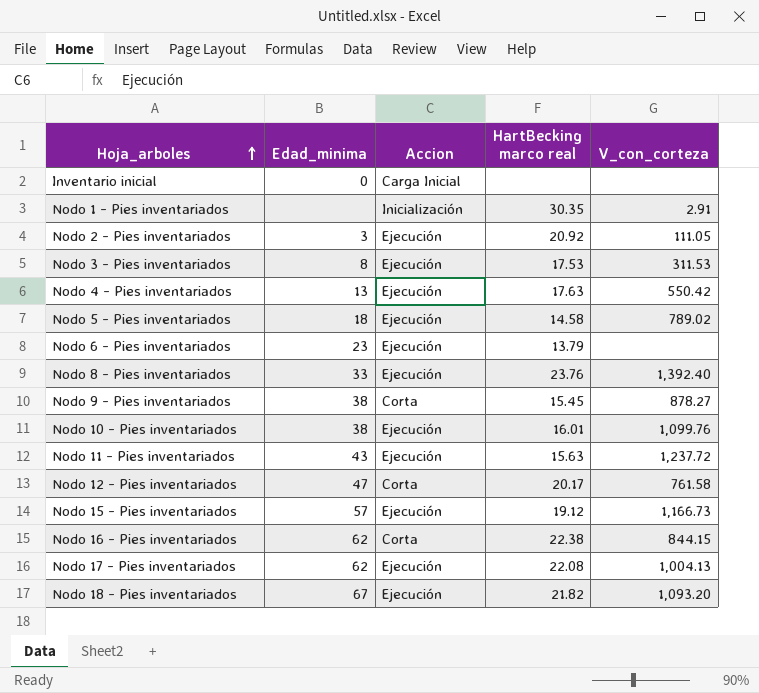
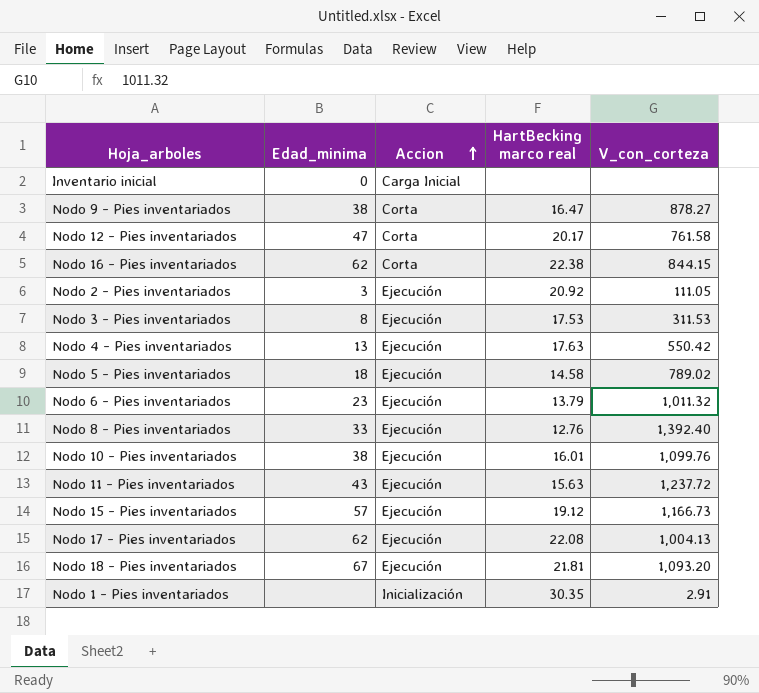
row order: Hoja_arboles ascending -> Accion ascending
Nodo 9 - Pies inventariados | HartBecking marco real: 15.45 -> 16.47
Nodo 6 - Pies inventariados | V_con_corteza: none -> 1,011.32
Nodo 8 - Pies inventariados | HartBecking marco real: 23.76 -> 12.76
Nodo 18 - Pies inventariados | HartBecking marco real: 21.82 -> 21.81

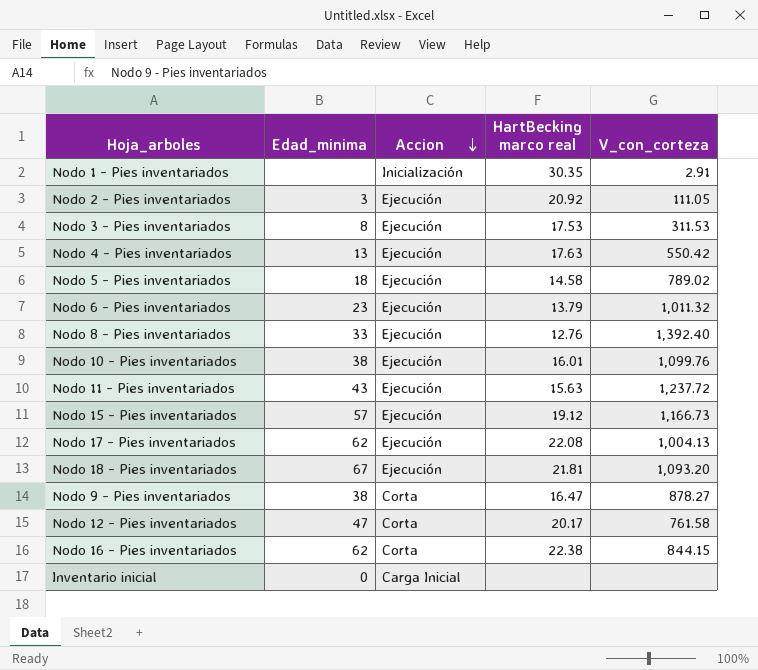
row order: Accion ascending -> Accion descending

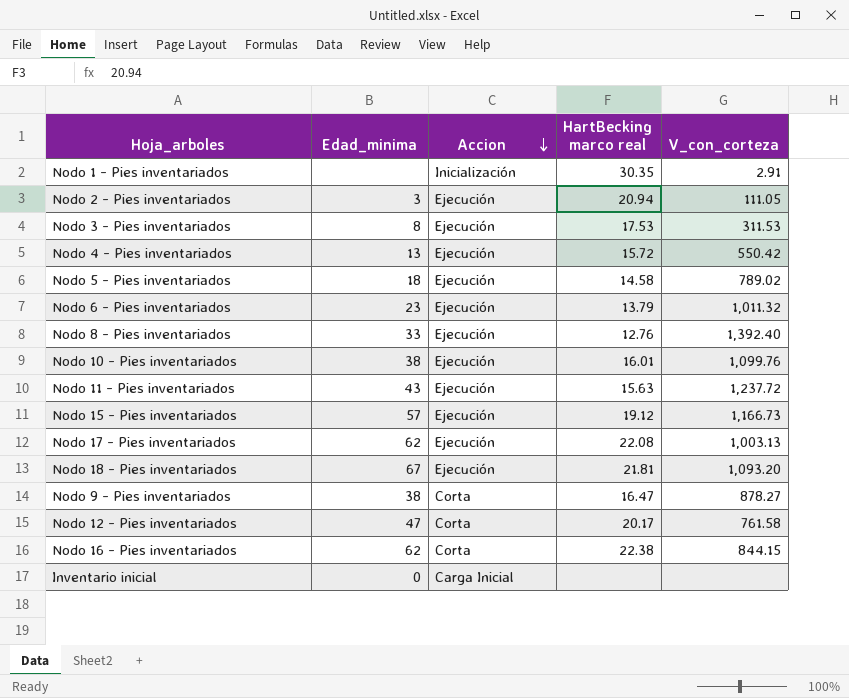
Nodo 2 - Pies inventariados | HartBecking marco real: 20.92 -> 20.94
Nodo 4 - Pies inventariados | HartBecking marco real: 17.63 -> 15.72
Nodo 17 - Pies inventariados | V_con_corteza: 1,004.13 -> 1,003.13

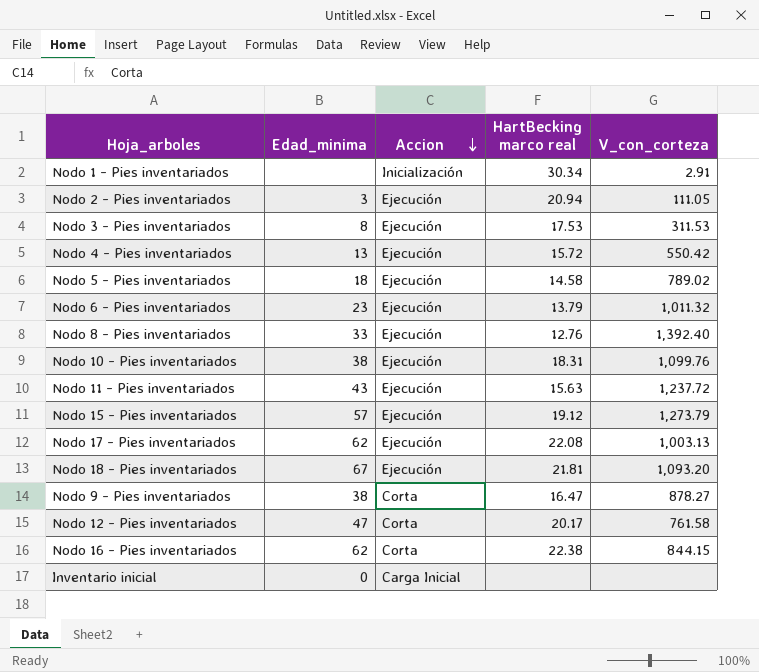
Nodo 1 - Pies inventariados | HartBecking marco real: 30.35 -> 30.34
Nodo 10 - Pies inventariados | HartBecking marco real: 16.01 -> 18.31
Nodo 15 - Pies inventariados | V_con_corteza: 1,166.73 -> 1,273.79

